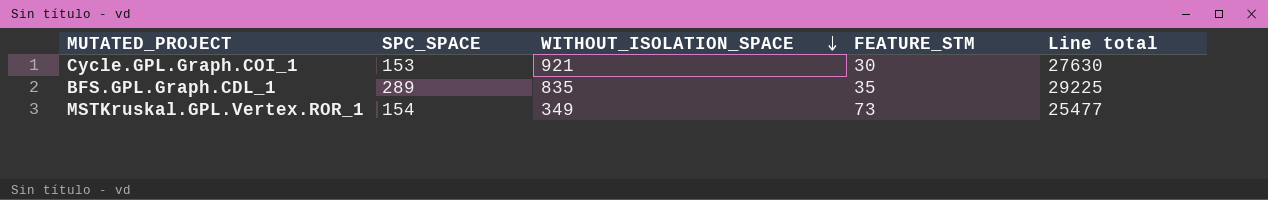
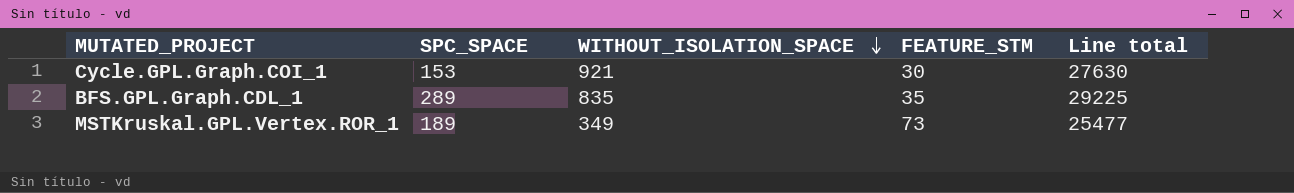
MSTKruskal.GPL.Vertex.ROR_1 | SPC_SPACE: 154 -> 189

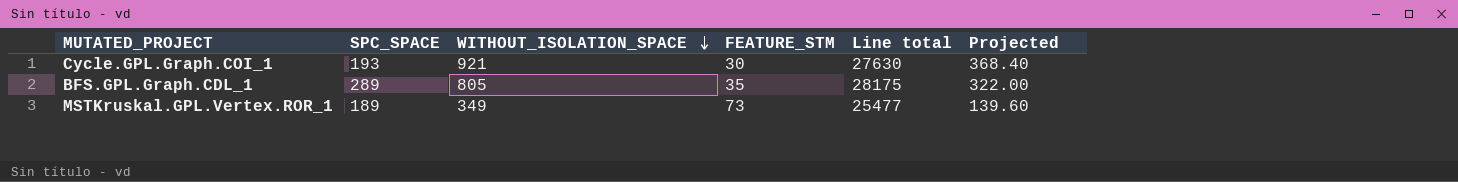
column Projected | formula: none -> [WITHOUT_ISOLATION_SPACE] * 0.4
Cycle.GPL.Graph.COI_1 | SPC_SPACE: 153 -> 193
BFS.GPL.Graph.CDL_1 | WITHOUT_ISOLATION_SPACE: 835 -> 805
BFS.GPL.Graph.CDL_1 | Line total: 29225 -> 28175

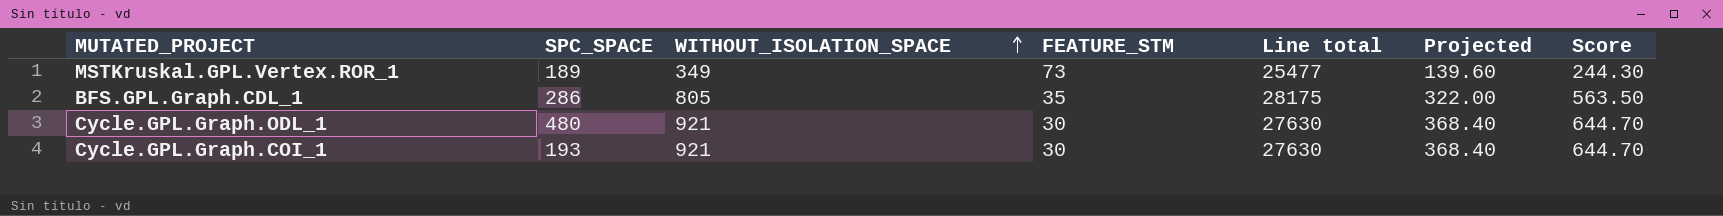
row order: WITHOUT_ISOLATION_SPACE descending -> WITHOUT_ISOLATION_SPACE ascending
column Score | formula: none -> [WITHOUT_ISOLATION_SPACE] * 0.7
BFS.GPL.Graph.CDL_1 | SPC_SPACE: 289 -> 286
row Cycle.GPL.Graph.ODL_1: none -> 480 | 921 | 30 | 27630 | 368.40 | 644.70

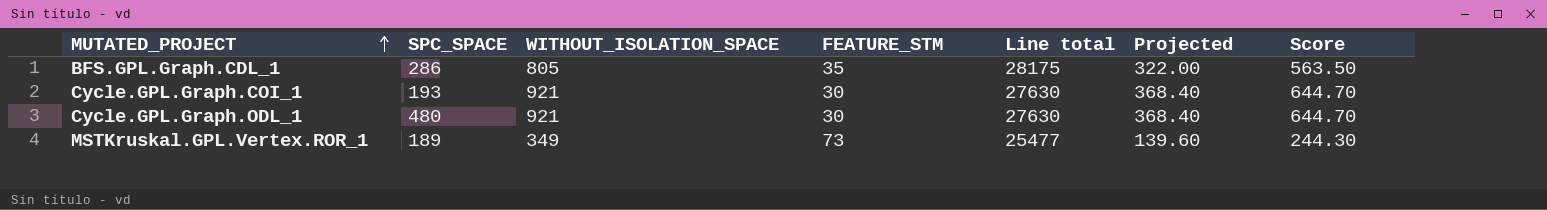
row order: WITHOUT_ISOLATION_SPACE ascending -> MUTATED_PROJECT ascending

